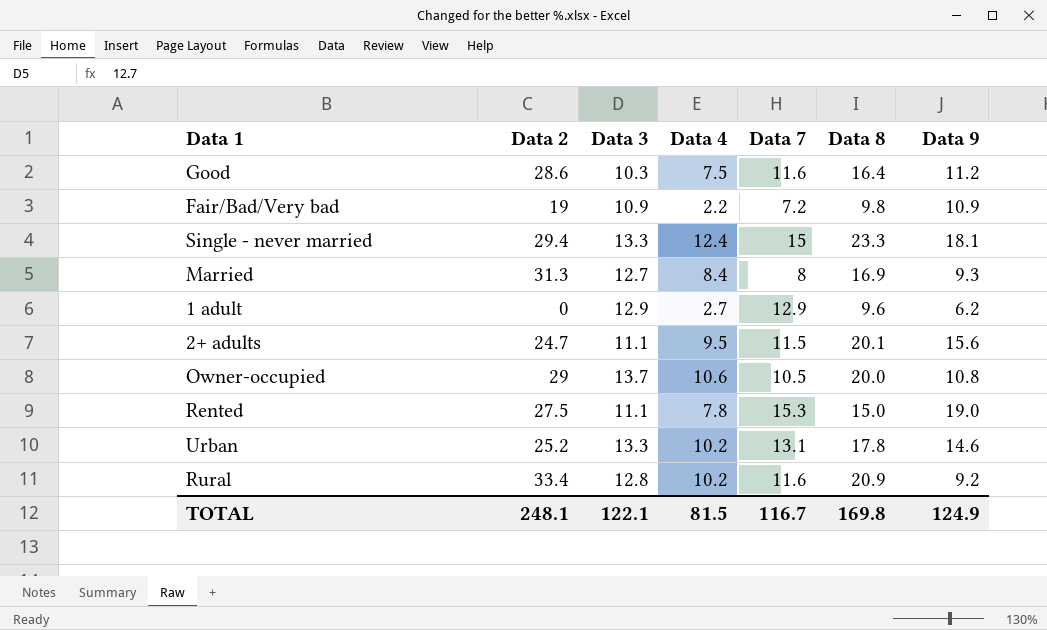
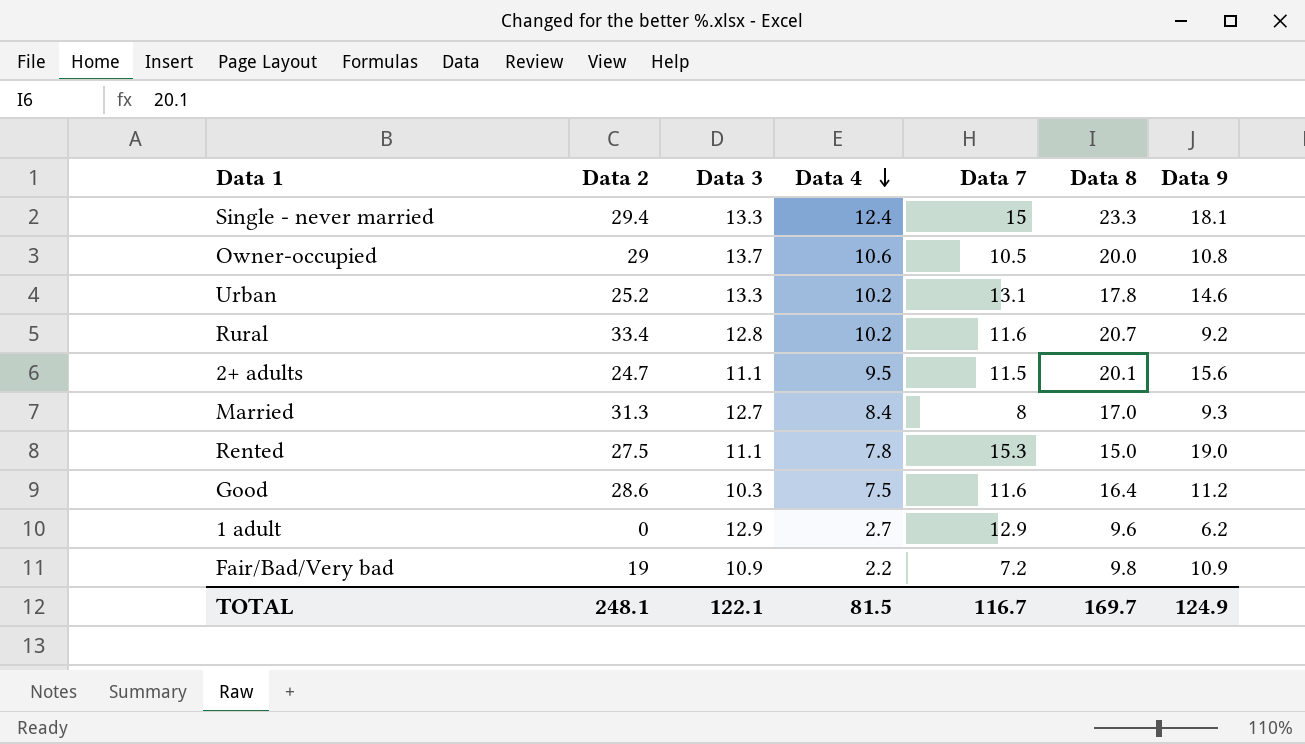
row order: none -> Data 4 descending
Rural | Data 8: 20.9 -> 20.7
Married | Data 8: 16.9 -> 17.0
TOTAL | Data 8: 169.8 -> 169.7

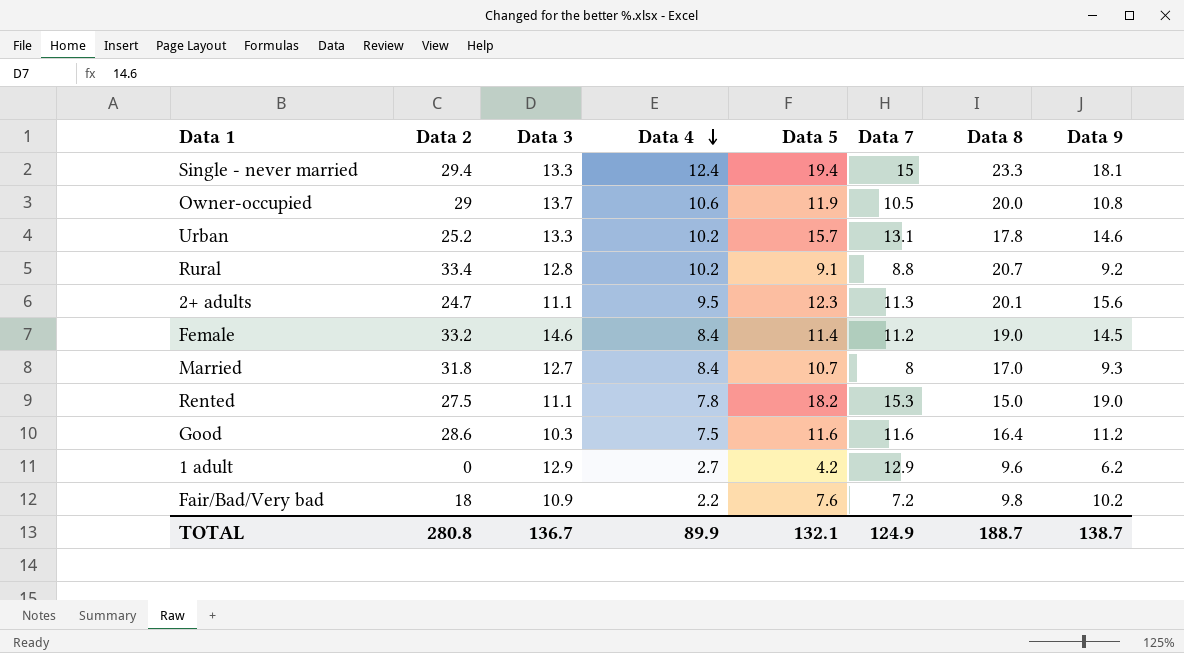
column Data 5 | position: none -> 5
Rural | Data 7: 11.6 -> 8.8
2+ adults | Data 7: 11.5 -> 11.3
row Female: none -> 33.2 | 14.6 | 8.4 | 11.4 | 11.2 | 19.0 | 14.5
Married | Data 2: 31.3 -> 31.8
Fair/Bad/Very bad | Data 2: 19 -> 18
Fair/Bad/Very bad | Data 9: 10.9 -> 10.2
TOTAL | Data 2: 248.1 -> 280.8
TOTAL | Data 3: 122.1 -> 136.7
TOTAL | Data 4: 81.5 -> 89.9
TOTAL | Data 7: 116.7 -> 124.9
TOTAL | Data 8: 169.7 -> 188.7
TOTAL | Data 9: 124.9 -> 138.7

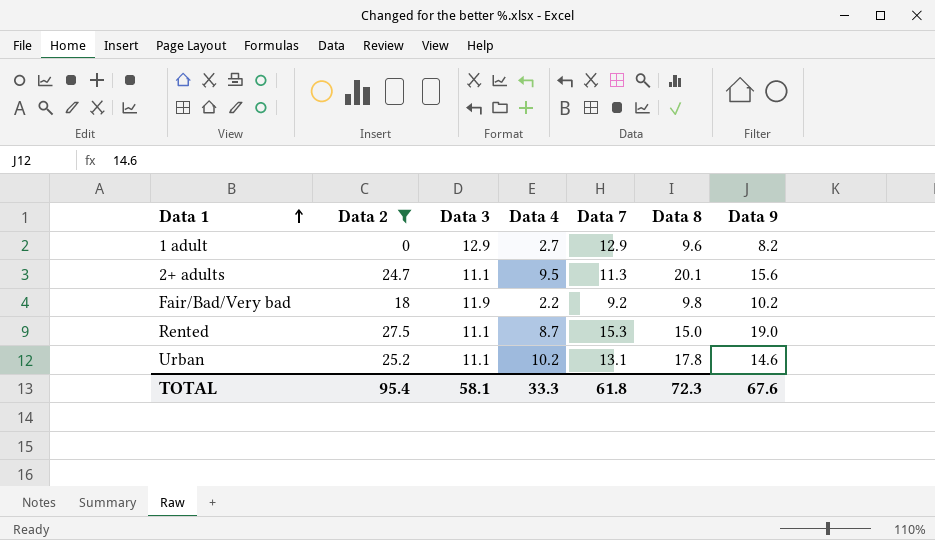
filter: none -> Data 2 <= 27.5
row order: Data 4 descending -> Data 1 ascending
column Data 5 | position: 5 -> none
1 adult | Data 9: 6.2 -> 8.2
Fair/Bad/Very bad | Data 3: 10.9 -> 11.9
Fair/Bad/Very bad | Data 7: 7.2 -> 9.2
Rented | Data 4: 7.8 -> 8.7
Urban | Data 3: 13.3 -> 11.1
TOTAL | Data 2: 280.8 -> 95.4
TOTAL | Data 3: 136.7 -> 58.1
TOTAL | Data 4: 89.9 -> 33.3
TOTAL | Data 7: 124.9 -> 61.8
TOTAL | Data 8: 188.7 -> 72.3
TOTAL | Data 9: 138.7 -> 67.6

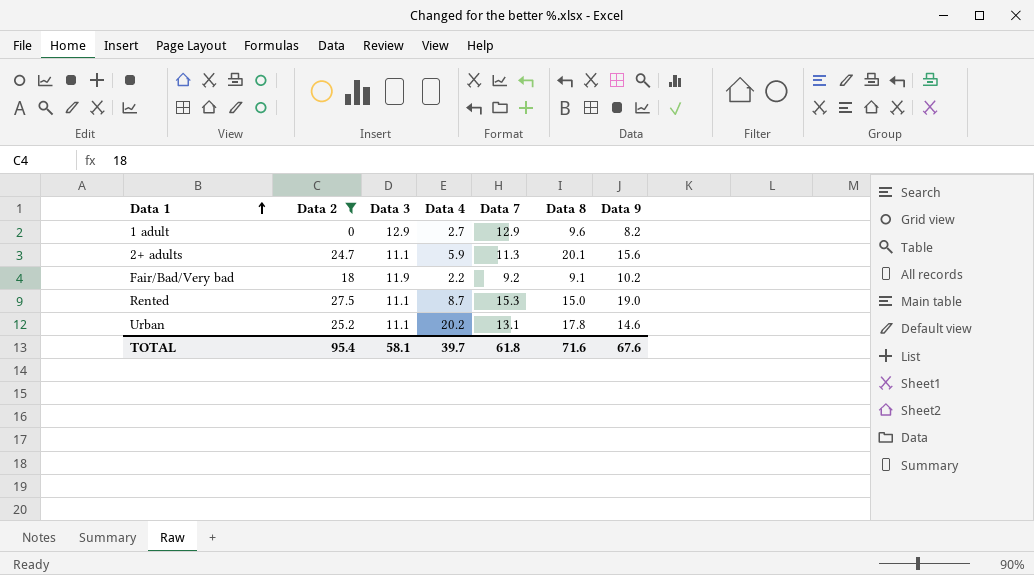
2+ adults | Data 4: 9.5 -> 5.9
Fair/Bad/Very bad | Data 8: 9.8 -> 9.1
Urban | Data 4: 10.2 -> 20.2
TOTAL | Data 4: 33.3 -> 39.7
TOTAL | Data 8: 72.3 -> 71.6

